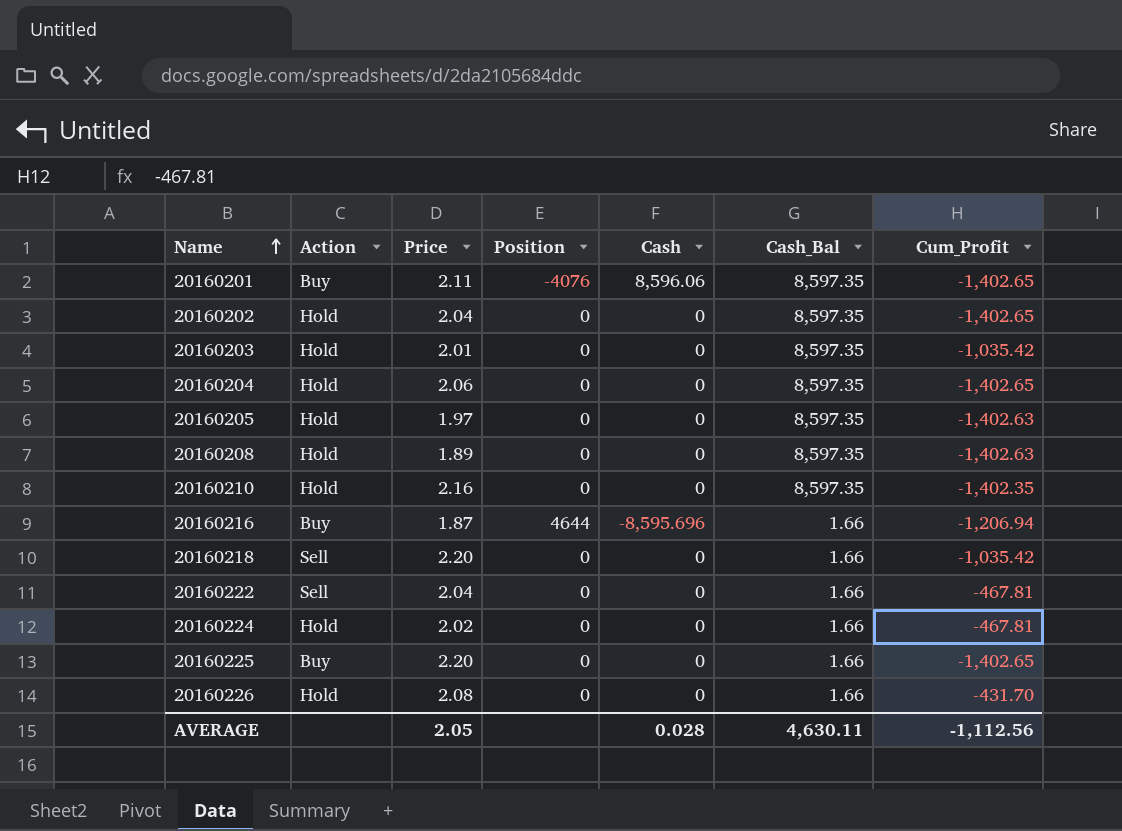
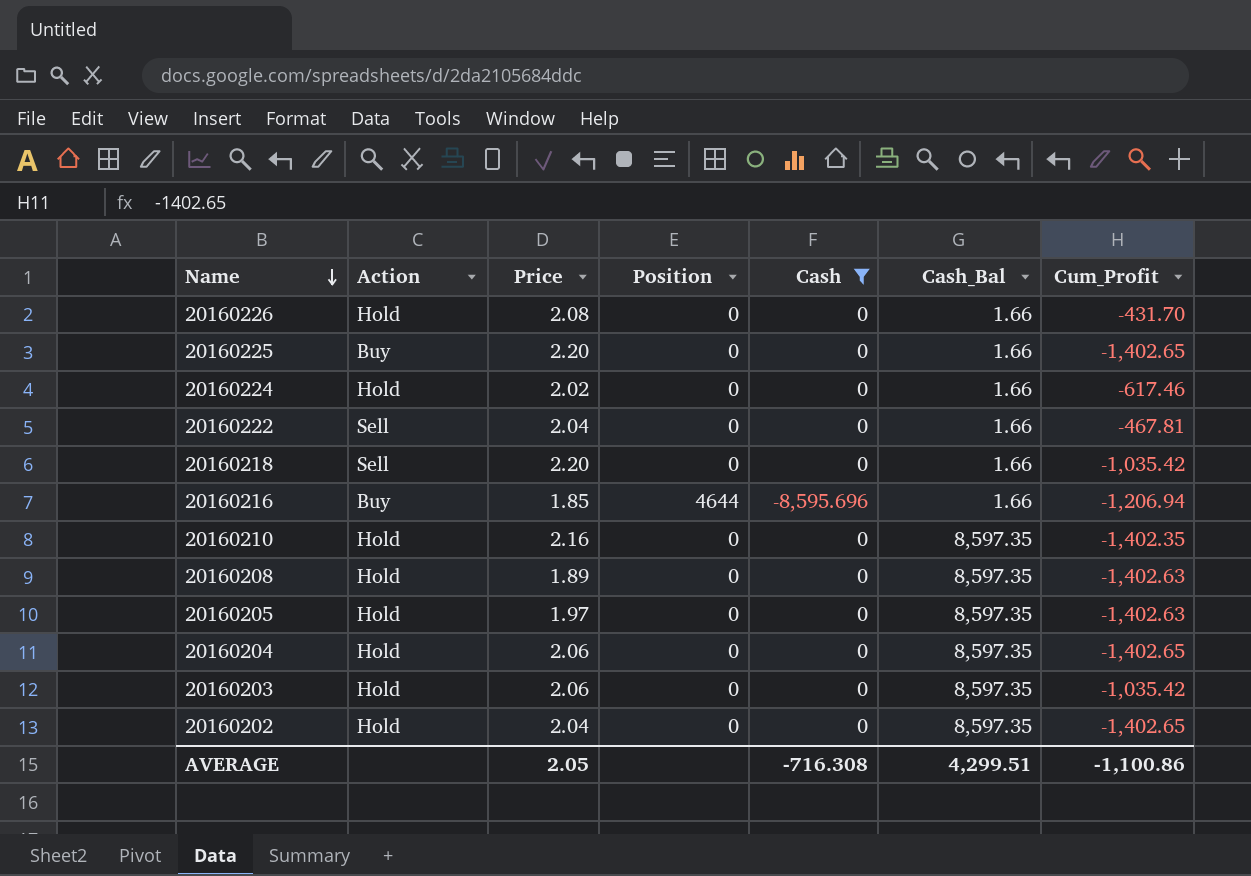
filter: none -> Cash != 8,596.06
row order: Name ascending -> Name descending
20160224 | Cum_Profit: -467.81 -> -617.46
20160216 | Price: 1.87 -> 1.85
20160203 | Price: 2.01 -> 2.06
AVERAGE | Cash: 0.028 -> -716.308
AVERAGE | Cash_Bal: 4,630.11 -> 4,299.51
AVERAGE | Cum_Profit: -1,112.56 -> -1,100.86

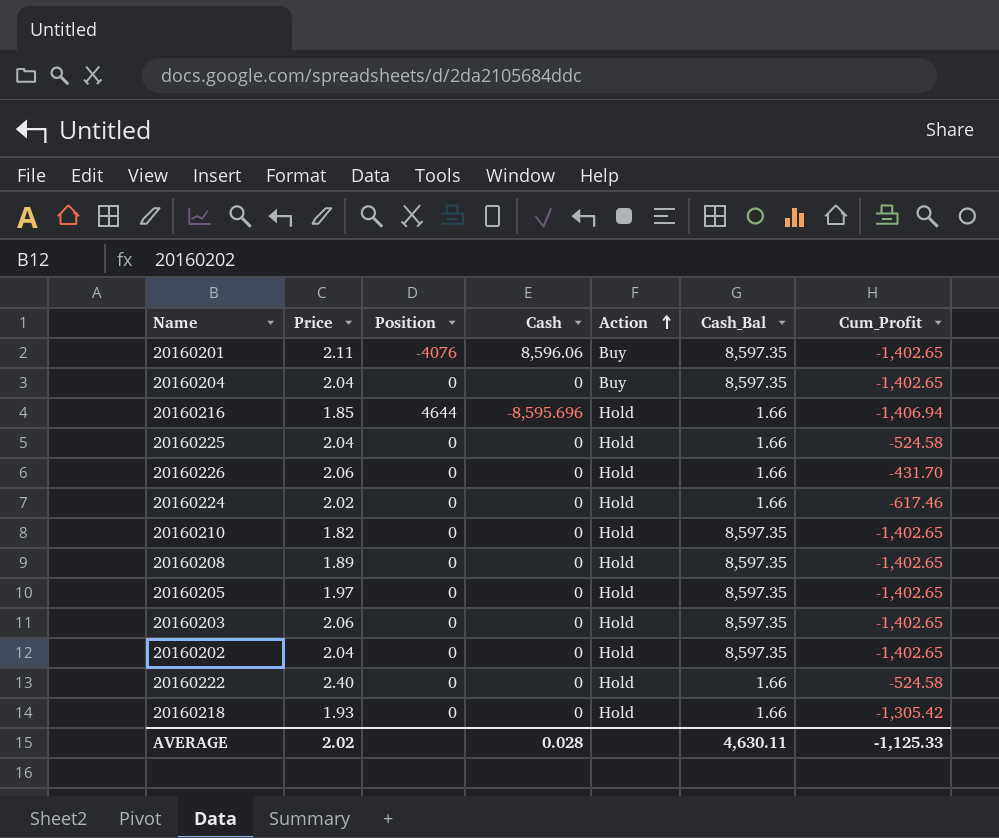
filter: Cash != 8,596.06 -> none
row order: Name descending -> Action ascending
column Action | position: 2 -> 5
20160204 | Price: 2.06 -> 2.04
20160204 | Action: Hold -> Buy
20160216 | Action: Buy -> Hold
20160216 | Cum_Profit: -1,206.94 -> -1,406.94
20160225 | Price: 2.20 -> 2.04
20160225 | Action: Buy -> Hold
20160225 | Cum_Profit: -1,402.65 -> -524.58
20160226 | Price: 2.08 -> 2.06
20160210 | Price: 2.16 -> 1.82
20160210 | Cum_Profit: -1,402.35 -> -1,402.65
20160208 | Cum_Profit: -1,402.63 -> -1,402.65
20160205 | Cum_Profit: -1,402.63 -> -1,402.65
20160203 | Cum_Profit: -1,035.42 -> -1,402.65
20160222 | Price: 2.04 -> 2.40
20160222 | Action: Sell -> Hold
20160222 | Cum_Profit: -467.81 -> -524.58
20160218 | Price: 2.20 -> 1.93
20160218 | Action: Sell -> Hold
20160218 | Cum_Profit: -1,035.42 -> -1,305.42
AVERAGE | Price: 2.05 -> 2.02
AVERAGE | Cash: -716.308 -> 0.028
AVERAGE | Cash_Bal: 4,299.51 -> 4,630.11
AVERAGE | Cum_Profit: -1,100.86 -> -1,125.33

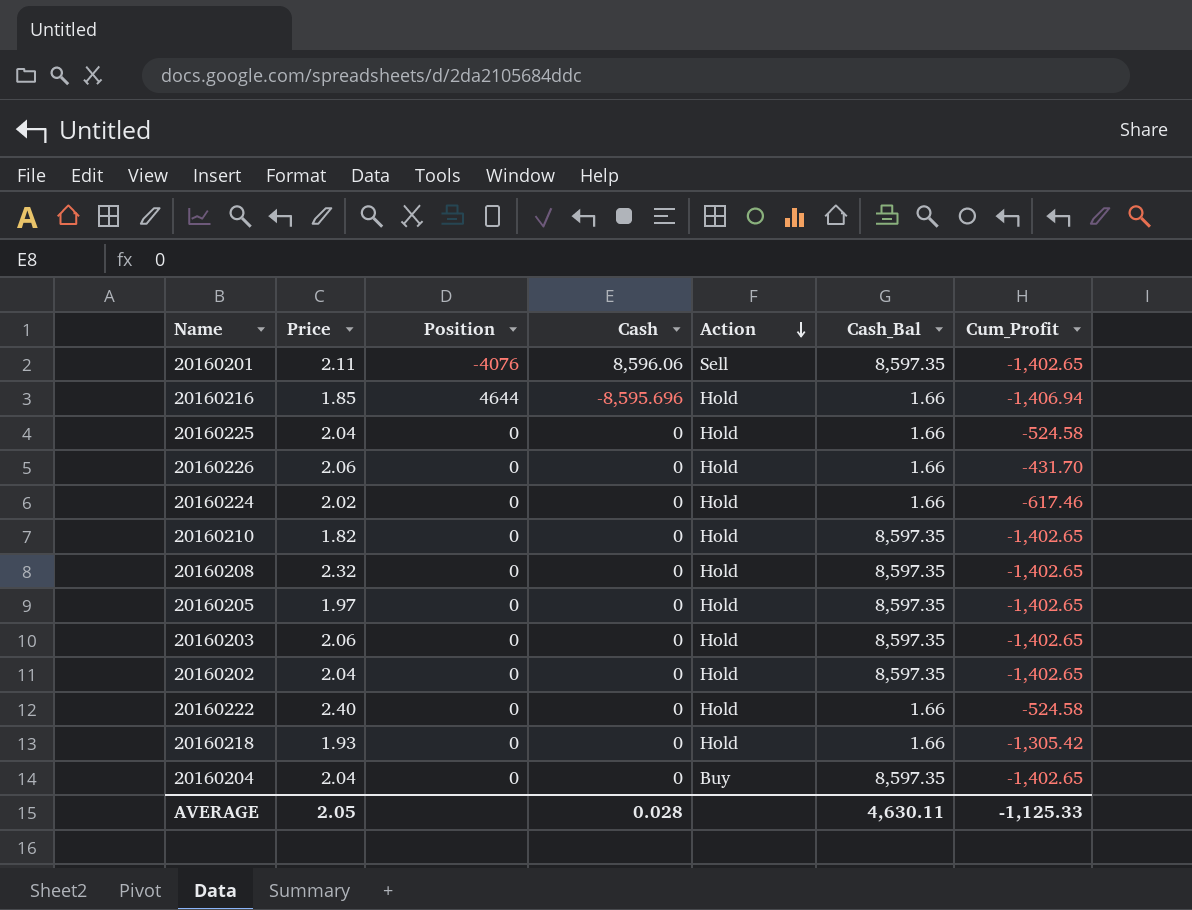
row order: Action ascending -> Action descending
20160201 | Action: Buy -> Sell
20160208 | Price: 1.89 -> 2.32
AVERAGE | Price: 2.02 -> 2.05

